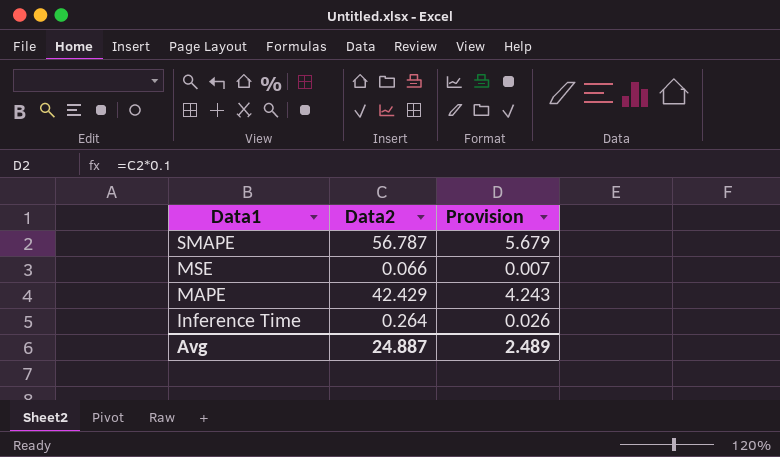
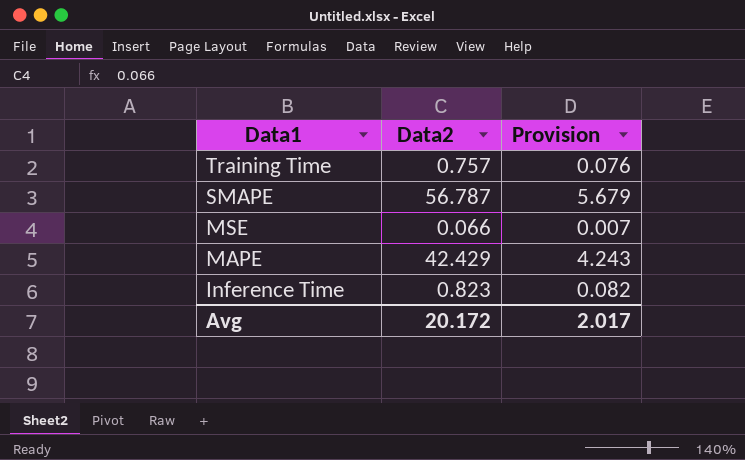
row Training Time: none -> 0.757 | 0.076
Inference Time | Data2: 0.264 -> 0.823
Inference Time | Provision: 0.026 -> 0.082
Avg | Data2: 24.887 -> 20.172
Avg | Provision: 2.489 -> 2.017

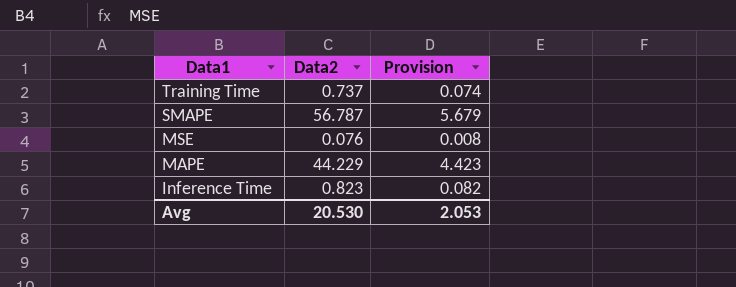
Training Time | Data2: 0.757 -> 0.737
Training Time | Provision: 0.076 -> 0.074
MSE | Data2: 0.066 -> 0.076
MSE | Provision: 0.007 -> 0.008
MAPE | Data2: 42.429 -> 44.229
MAPE | Provision: 4.243 -> 4.423
Avg | Data2: 20.172 -> 20.530
Avg | Provision: 2.017 -> 2.053

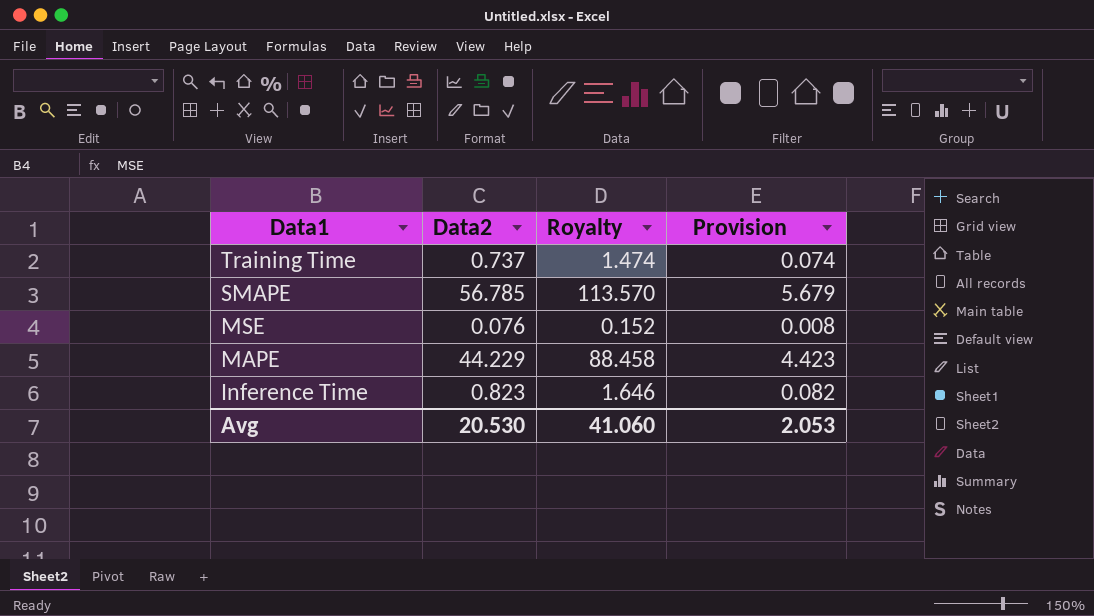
column Royalty | formula: none -> [Data2] * 2
SMAPE | Data2: 56.787 -> 56.785

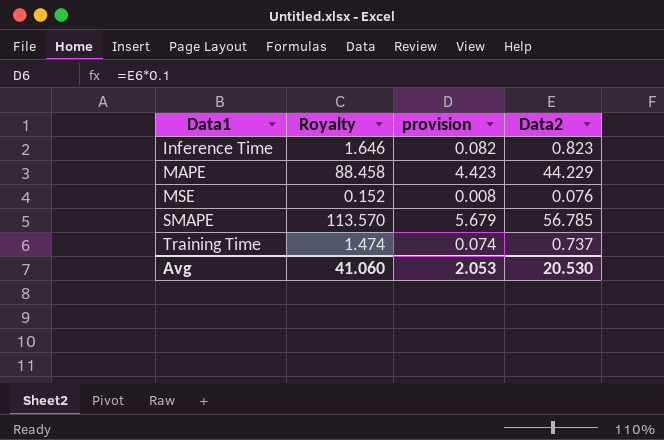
row order: Data1 descending -> Data1 ascending
column name: Provision -> provision
column Data2 | position: 2 -> 4

